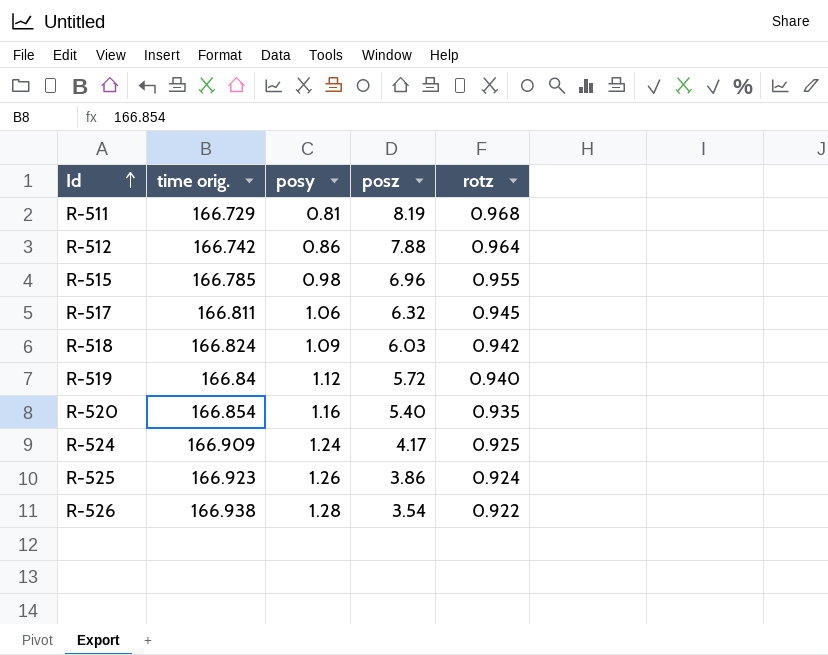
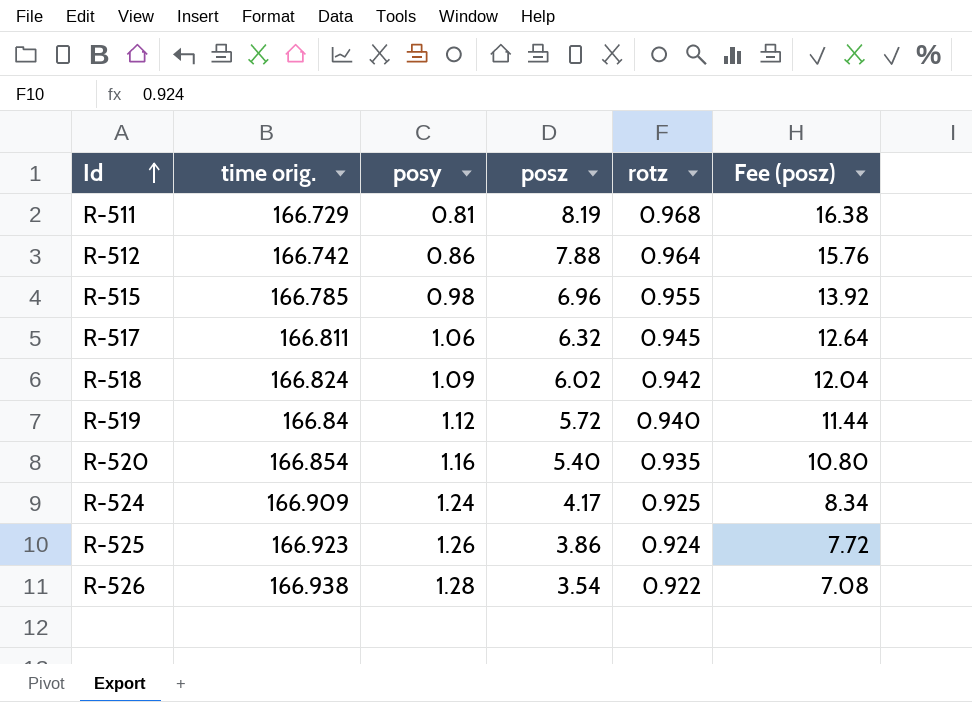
column Fee (posz) | formula: none -> [posz] * 2
R-518 | posz: 6.03 -> 6.02

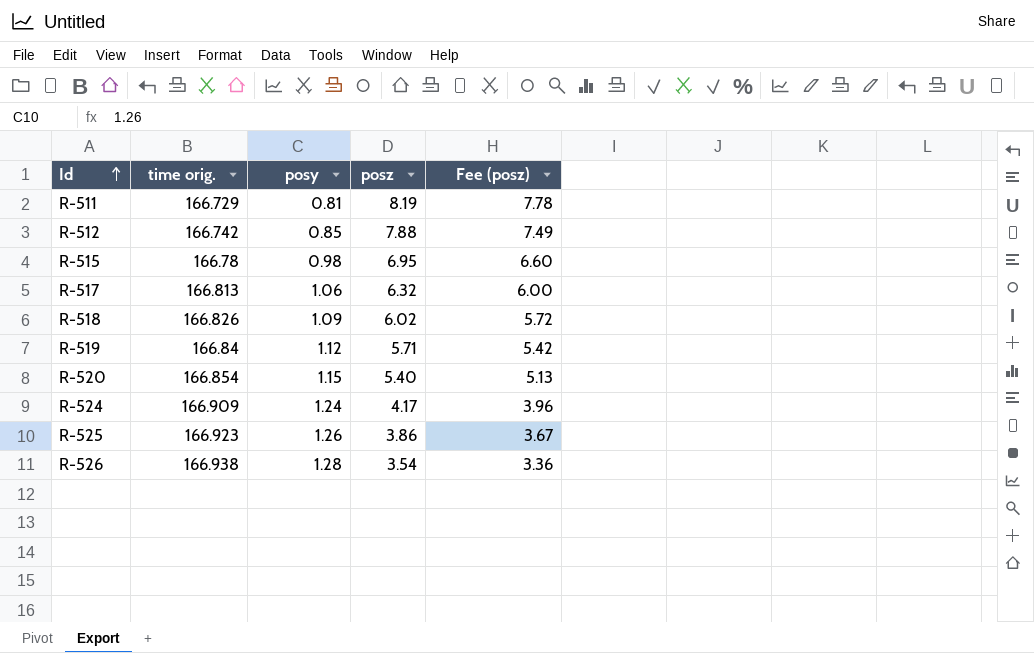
column rotz | position: 5 -> none
column Fee (posz) | formula: [posz] * 2 -> [posz] * 0.95
R-512 | posy: 0.86 -> 0.85
R-515 | time orig.: 166.785 -> 166.78
R-515 | posz: 6.96 -> 6.95
R-517 | time orig.: 166.811 -> 166.813
R-518 | time orig.: 166.824 -> 166.826
R-519 | posz: 5.72 -> 5.71
R-520 | posy: 1.16 -> 1.15

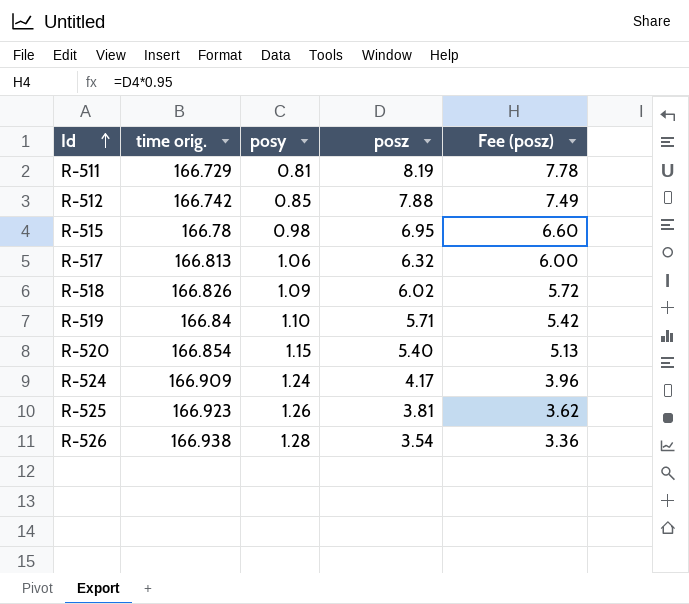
R-519 | posy: 1.12 -> 1.10
R-525 | posz: 3.86 -> 3.81
R-525 | Fee (posz): 3.67 -> 3.62

